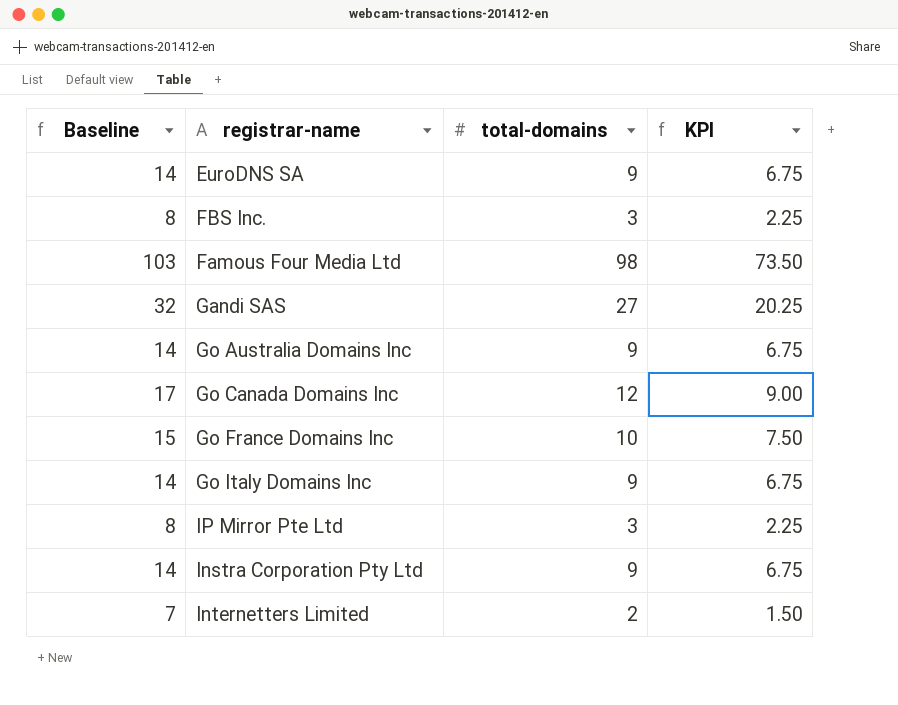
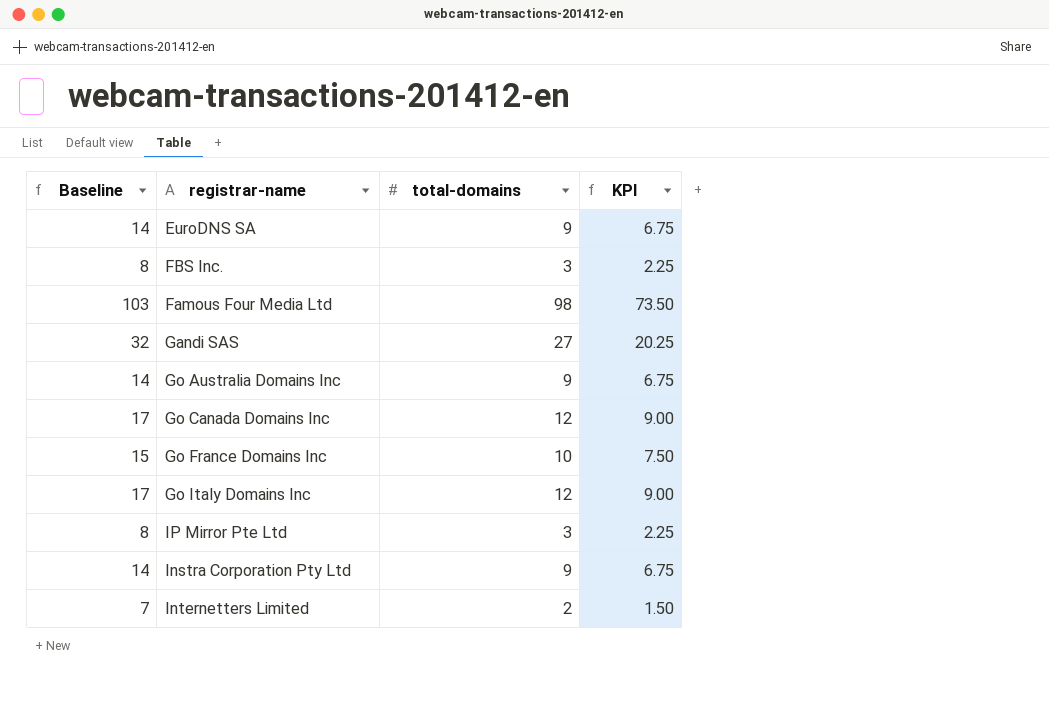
Go Italy Domains Inc | Baseline: 14 -> 17
Go Italy Domains Inc | total-domains: 9 -> 12
Go Italy Domains Inc | KPI: 6.75 -> 9.00

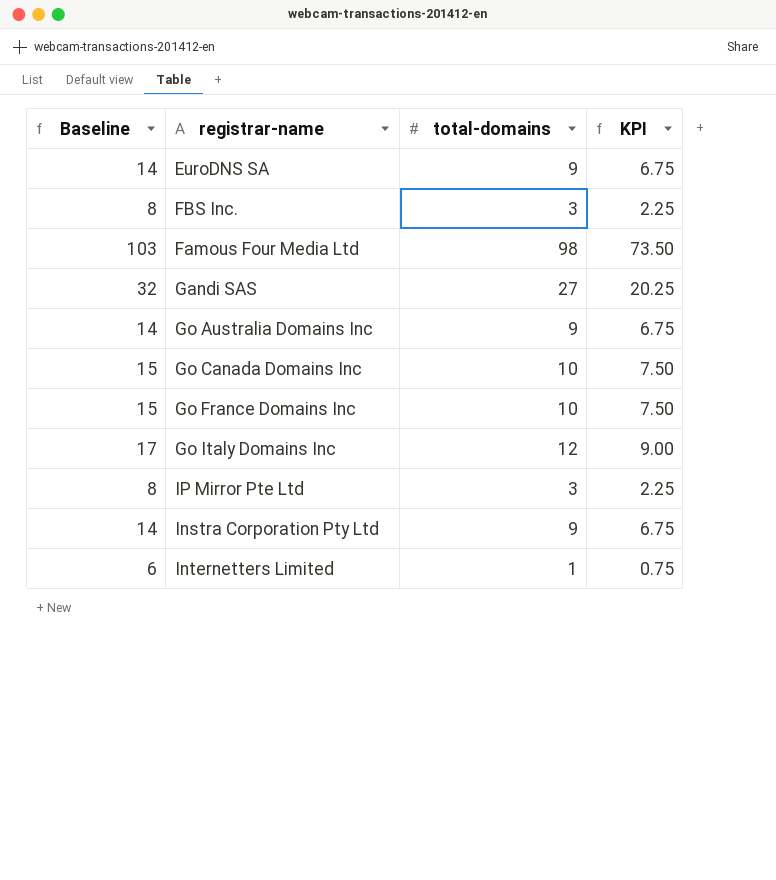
Go Canada Domains Inc | Baseline: 17 -> 15
Go Canada Domains Inc | total-domains: 12 -> 10
Go Canada Domains Inc | KPI: 9.00 -> 7.50
Internetters Limited | Baseline: 7 -> 6
Internetters Limited | total-domains: 2 -> 1
Internetters Limited | KPI: 1.50 -> 0.75

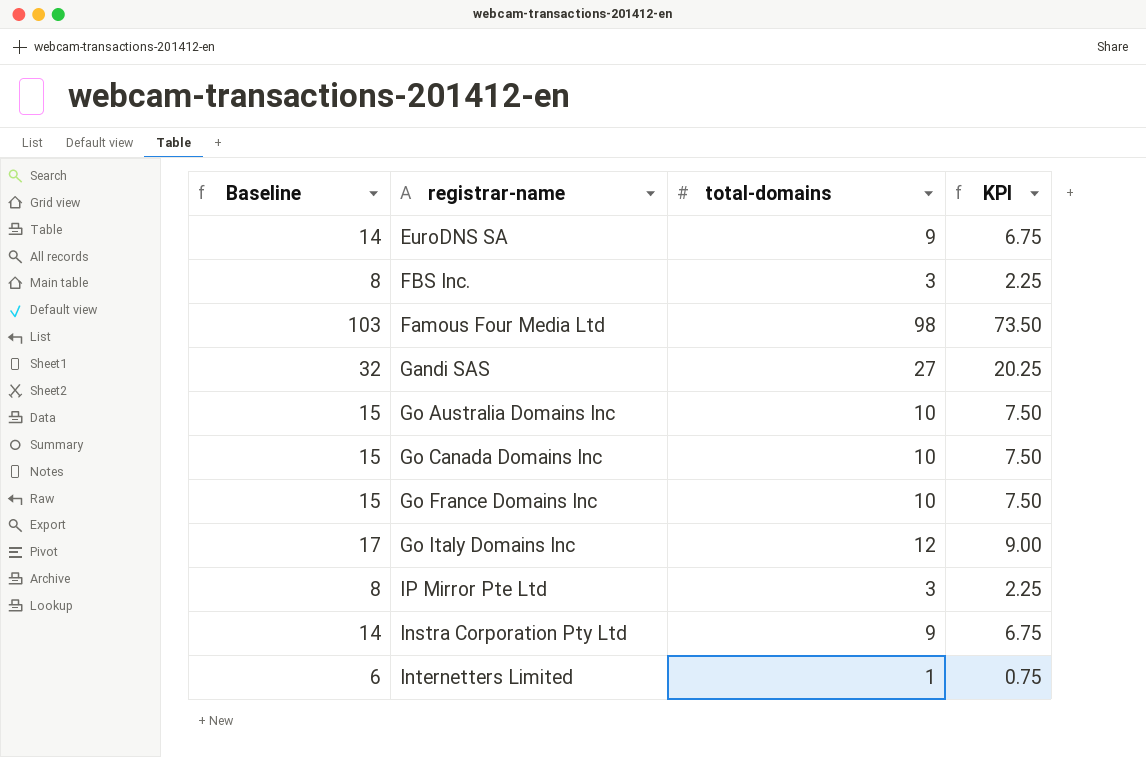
Go Australia Domains Inc | Baseline: 14 -> 15
Go Australia Domains Inc | total-domains: 9 -> 10
Go Australia Domains Inc | KPI: 6.75 -> 7.50

